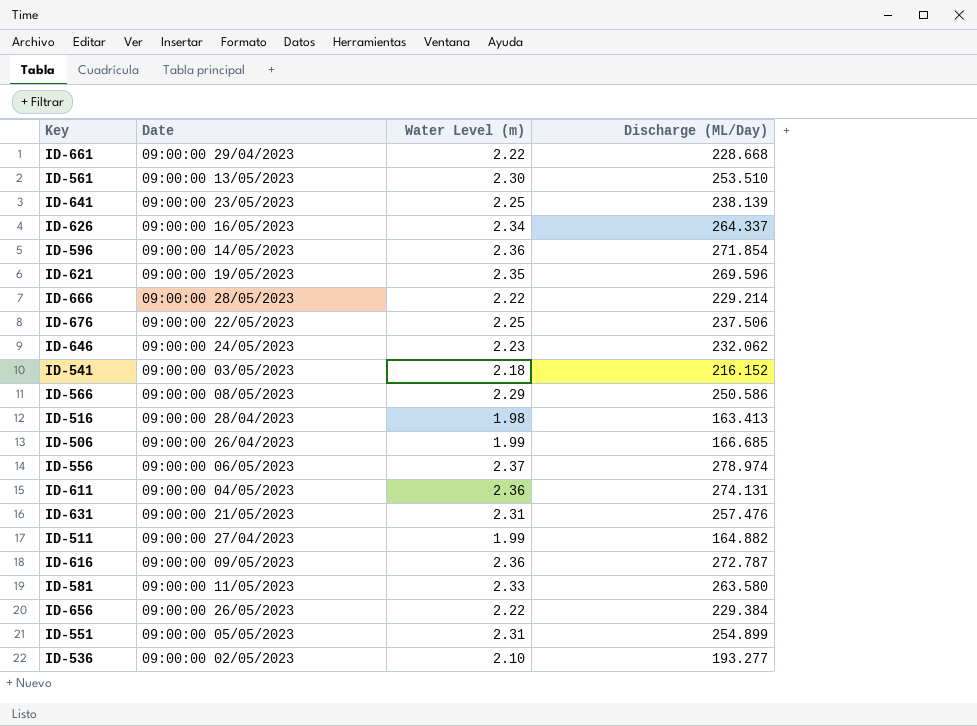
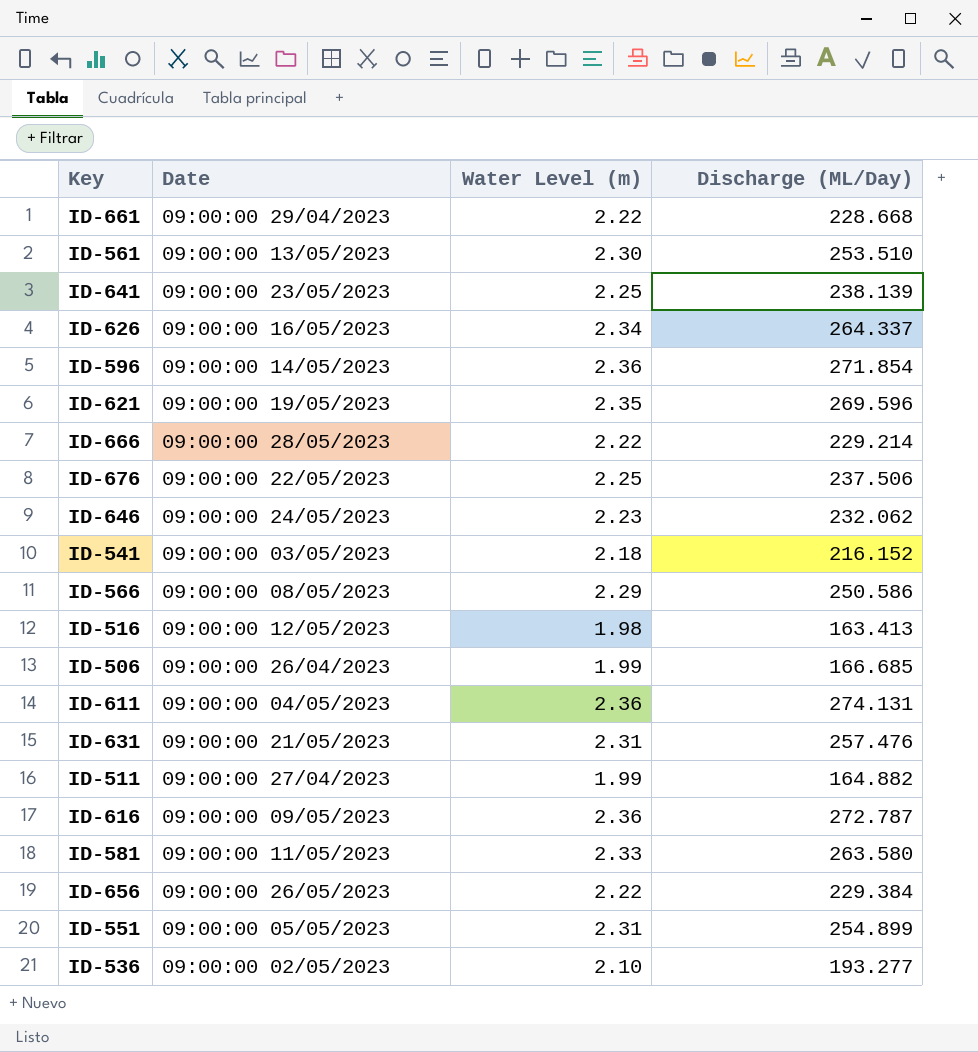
row ID-556: 09:00:00 06/05/2023 | 2.37 | 278.974 -> none
ID-516 | Date: 09:00:00 28/04/2023 -> 09:00:00 12/05/2023

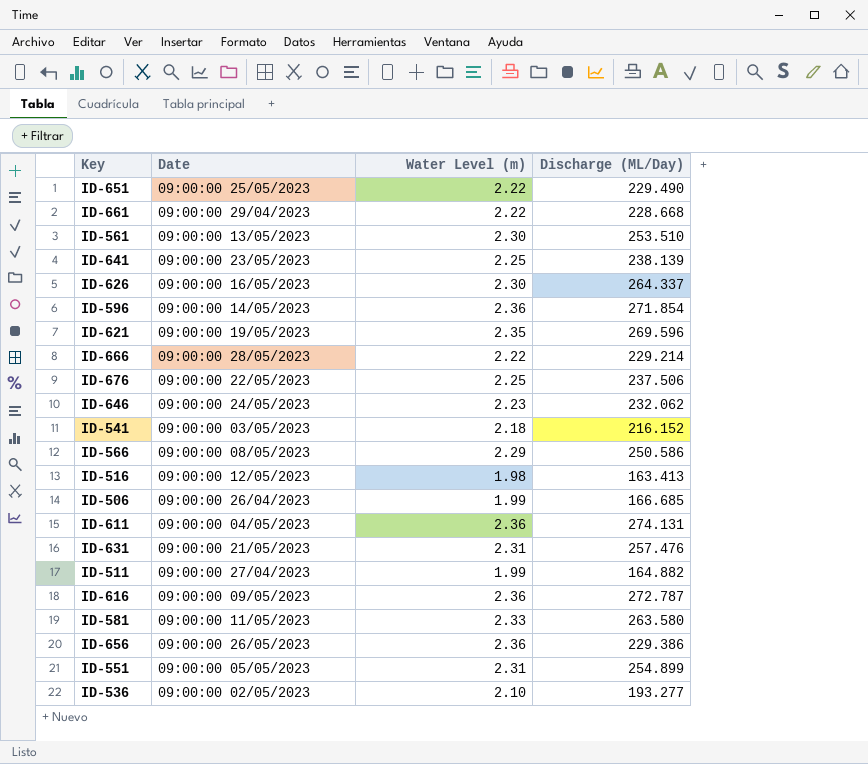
row ID-651: none -> 09:00:00 25/05/2023 | 2.22 | 229.490
ID-626 | Water Level (m): 2.34 -> 2.30
ID-656 | Water Level (m): 2.22 -> 2.36
ID-656 | Discharge (ML/Day): 229.384 -> 229.386

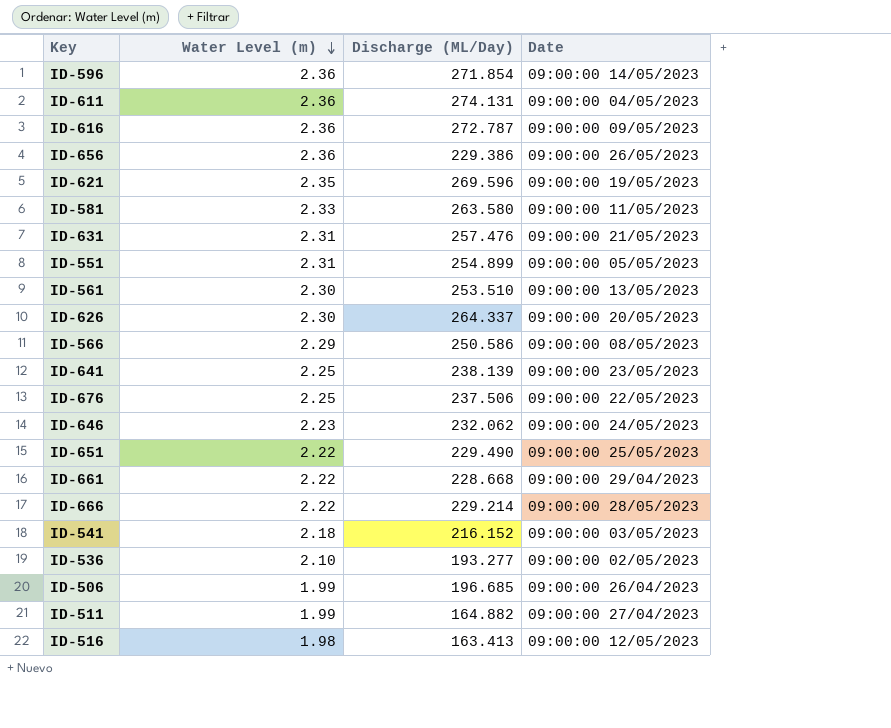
row order: none -> Water Level (m) descending
column Date | position: 2 -> 4
ID-626 | Date: 09:00:00 16/05/2023 -> 09:00:00 20/05/2023
ID-506 | Discharge (ML/Day): 166.685 -> 196.685

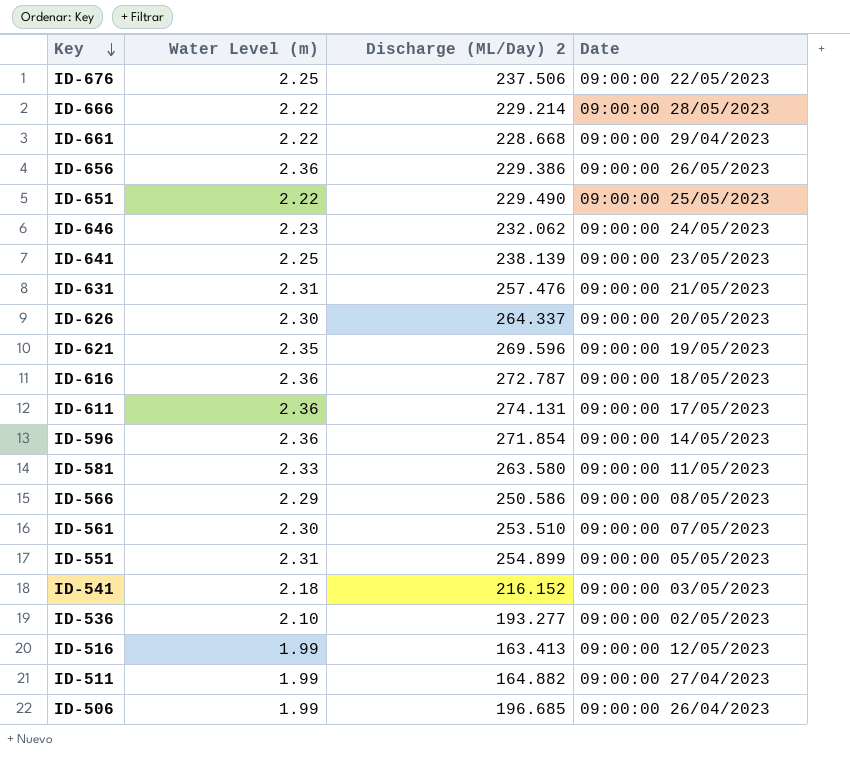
row order: Water Level (m) descending -> Key descending
column name: Discharge (ML/Day) -> Discharge (ML/Day) 2
ID-616 | Date: 09:00:00 09/05/2023 -> 09:00:00 18/05/2023
ID-611 | Date: 09:00:00 04/05/2023 -> 09:00:00 17/05/2023
ID-561 | Date: 09:00:00 13/05/2023 -> 09:00:00 07/05/2023
ID-516 | Water Level (m): 1.98 -> 1.99

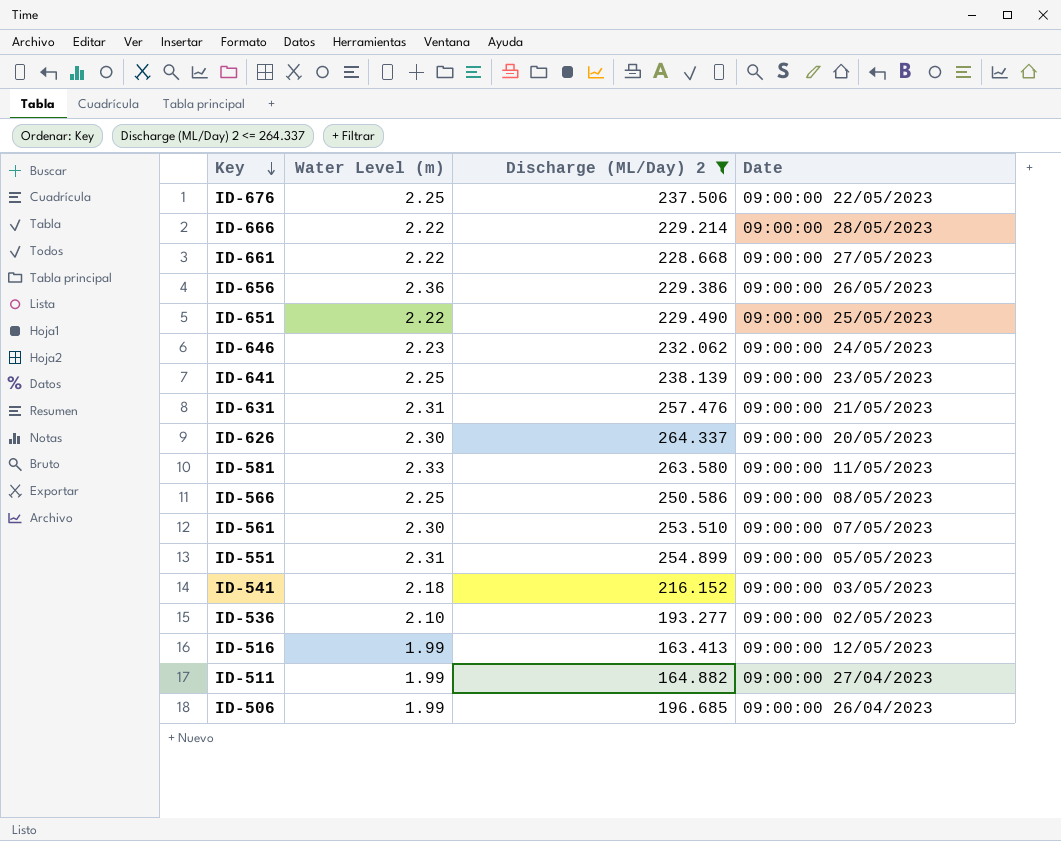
filter: none -> Discharge (ML/Day) 2 <= 264.337
ID-661 | Date: 09:00:00 29/04/2023 -> 09:00:00 27/05/2023
ID-566 | Water Level (m): 2.29 -> 2.25

